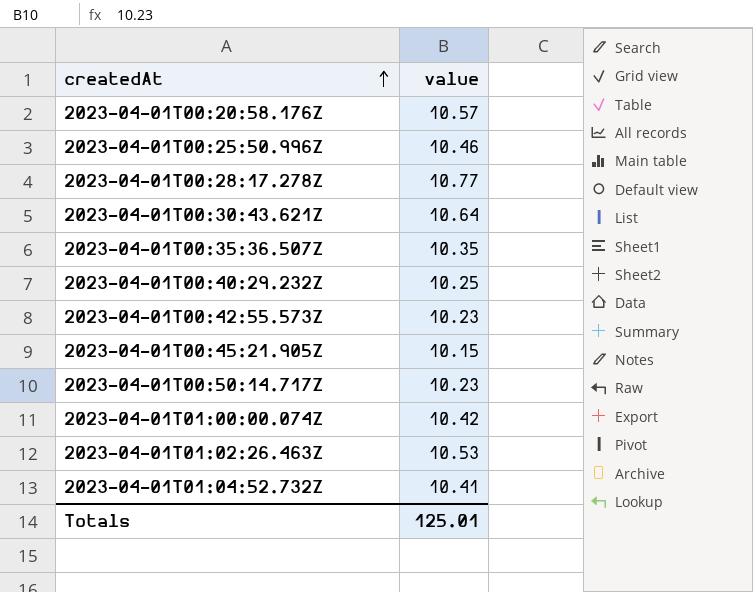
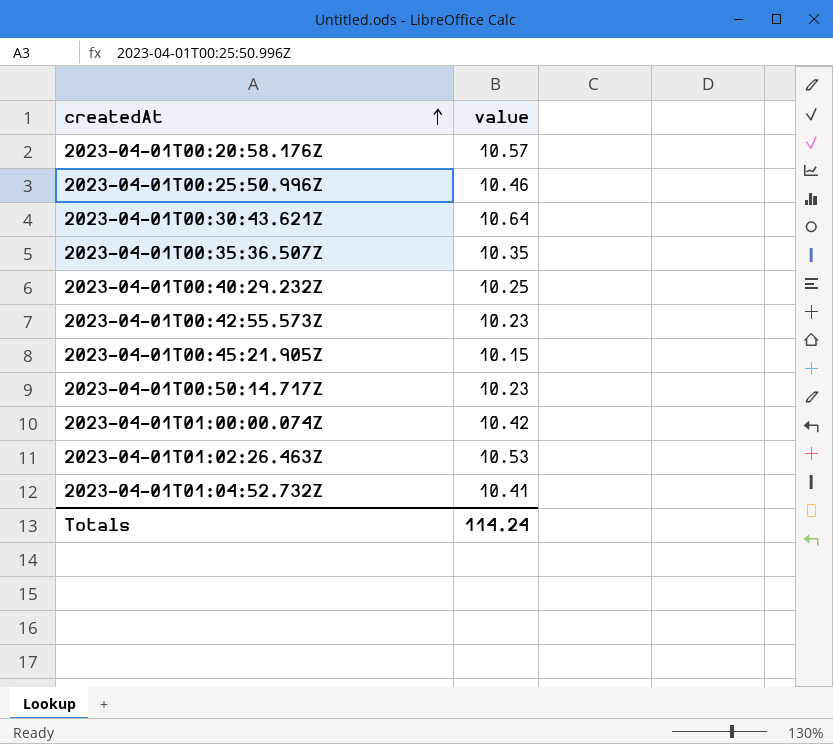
row 2023-04-01T00:28:17.278Z: 10.77 -> none
Totals | value: 125.01 -> 114.24

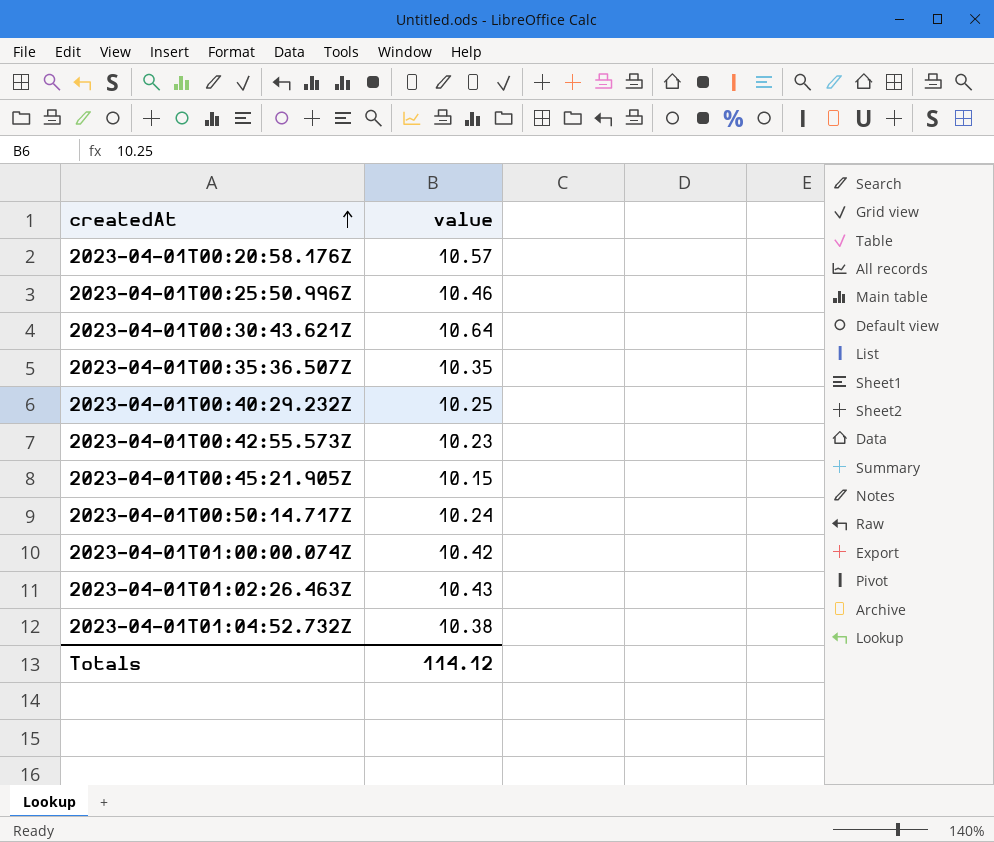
2023-04-01T00:50:14.717Z | value: 10.23 -> 10.24
2023-04-01T01:02:26.463Z | value: 10.53 -> 10.43
2023-04-01T01:04:52.732Z | value: 10.41 -> 10.38
Totals | value: 114.24 -> 114.12

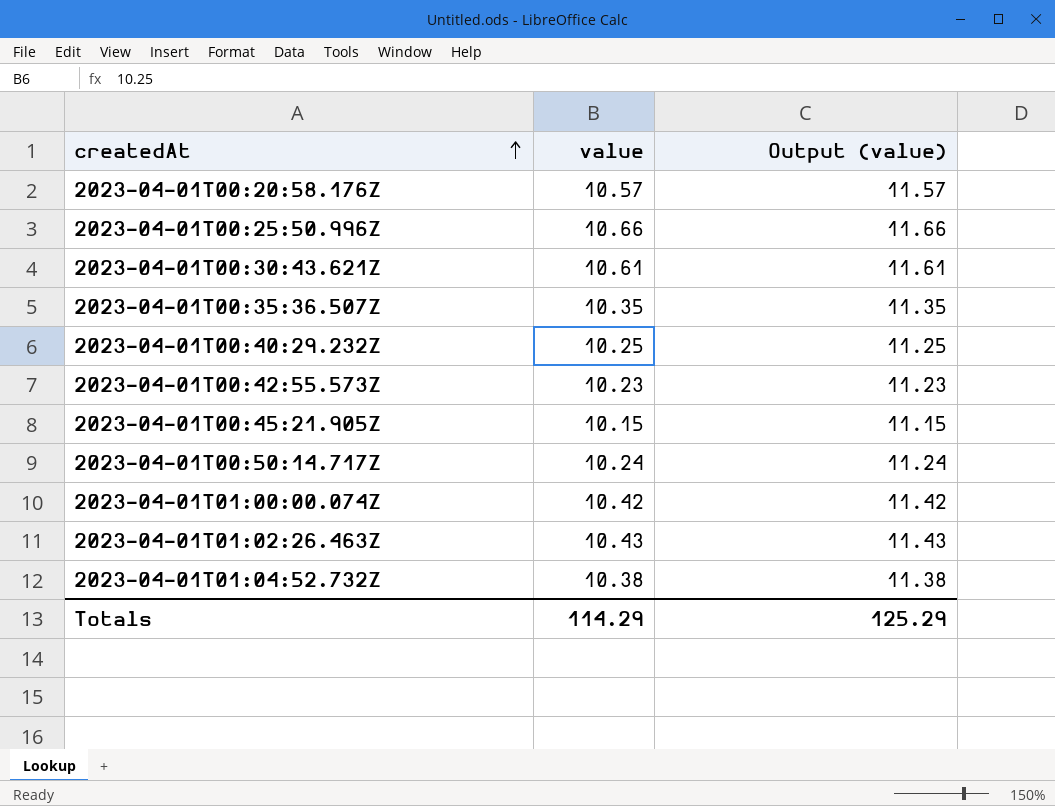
column Output (value) | formula: none -> [value] + 1
2023-04-01T00:25:50.996Z | value: 10.46 -> 10.66
2023-04-01T00:30:43.621Z | value: 10.64 -> 10.61
Totals | value: 114.12 -> 114.29

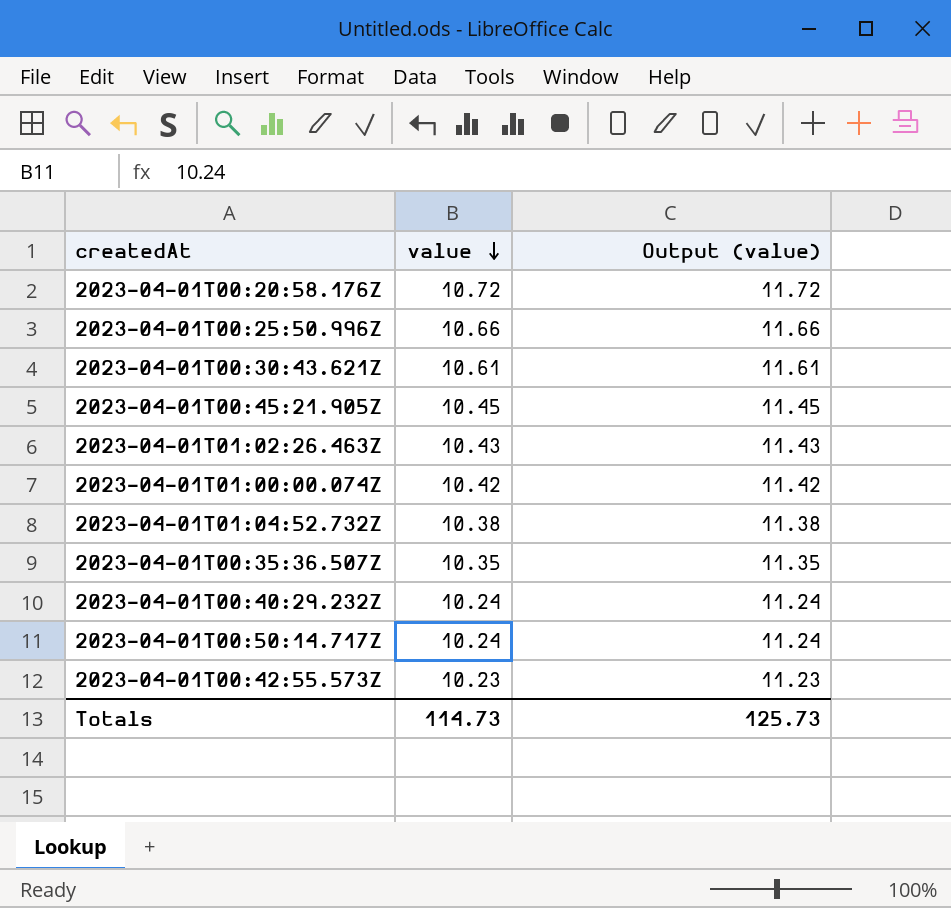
row order: createdAt ascending -> value descending
2023-04-01T00:20:58.176Z | value: 10.57 -> 10.72
2023-04-01T00:20:58.176Z | Output (value): 11.57 -> 11.72
2023-04-01T00:45:21.905Z | value: 10.15 -> 10.45
2023-04-01T00:45:21.905Z | Output (value): 11.15 -> 11.45
2023-04-01T00:40:29.232Z | value: 10.25 -> 10.24
2023-04-01T00:40:29.232Z | Output (value): 11.25 -> 11.24
Totals | value: 114.29 -> 114.73
Totals | Output (value): 125.29 -> 125.73

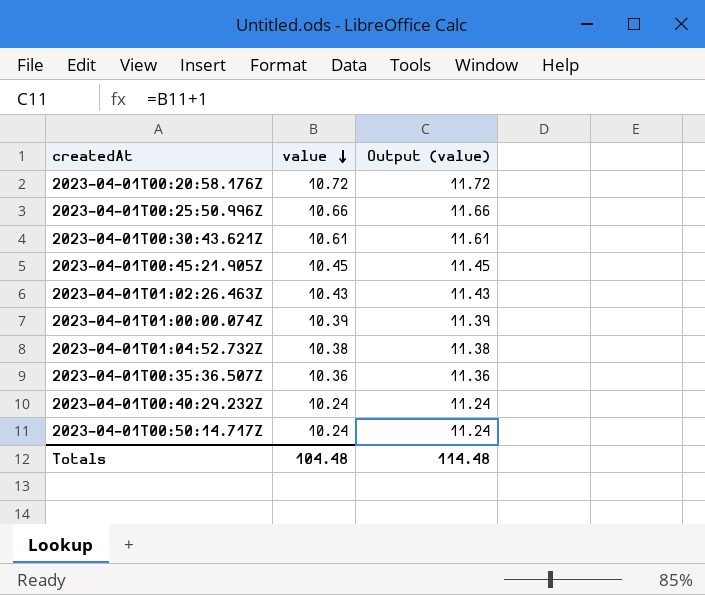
row 2023-04-01T00:42:55.573Z: 10.23 | 11.23 -> none
2023-04-01T01:00:00.074Z | value: 10.42 -> 10.39
2023-04-01T01:00:00.074Z | Output (value): 11.42 -> 11.39
2023-04-01T00:35:36.507Z | value: 10.35 -> 10.36
2023-04-01T00:35:36.507Z | Output (value): 11.35 -> 11.36
Totals | value: 114.73 -> 104.48
Totals | Output (value): 125.73 -> 114.48

